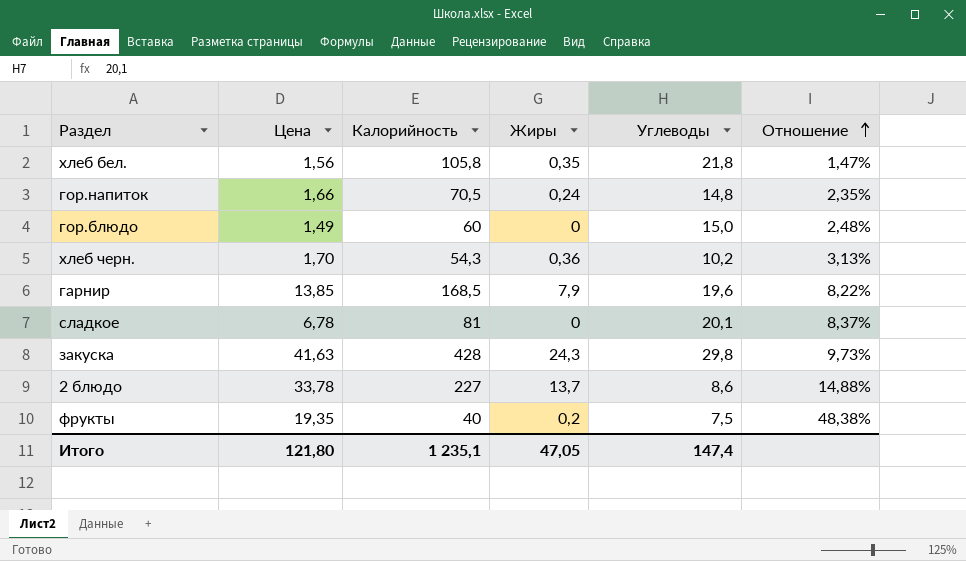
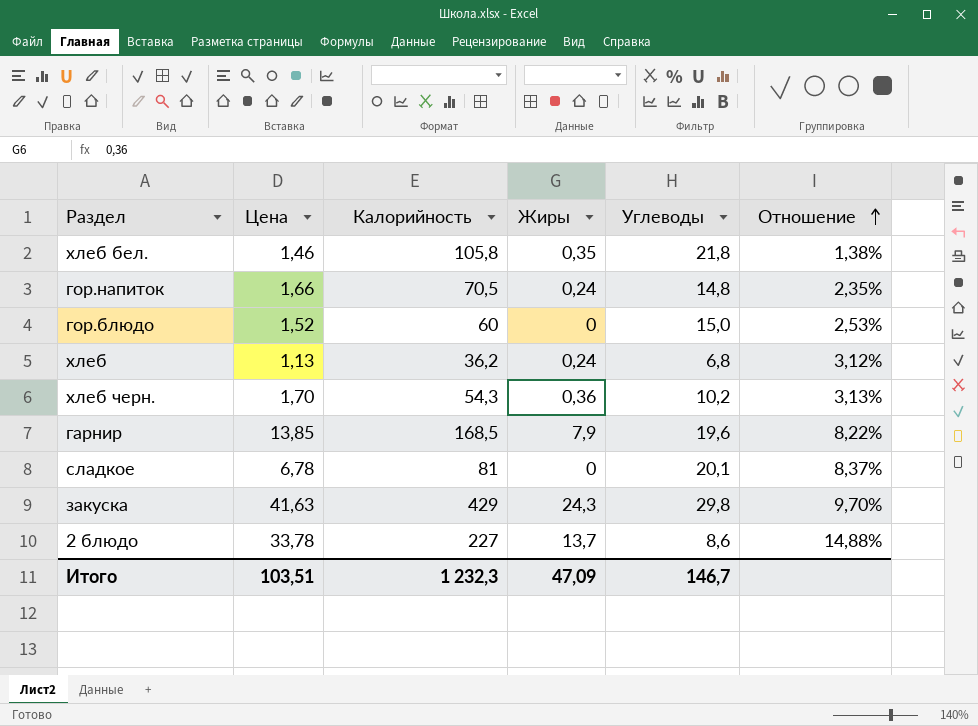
row фрукты: 19,35 | 40 | 0,2 | 7,5 | 48,38% -> none
хлеб бел. | Цена: 1,56 -> 1,46
хлеб бел. | Отношение: 1,47% -> 1,38%
гор.блюдо | Цена: 1,49 -> 1,52
гор.блюдо | Отношение: 2,48% -> 2,53%
row хлеб: none -> 1,13 | 36,2 | 0,24 | 6,8 | 3,12%
закуска | Калорийность: 428 -> 429
закуска | Отношение: 9,73% -> 9,70%
Итого | Цена: 121,80 -> 103,51
Итого | Калорийность: 1 235,1 -> 1 232,3
Итого | Жиры: 47,05 -> 47,09
Итого | Углеводы: 147,4 -> 146,7

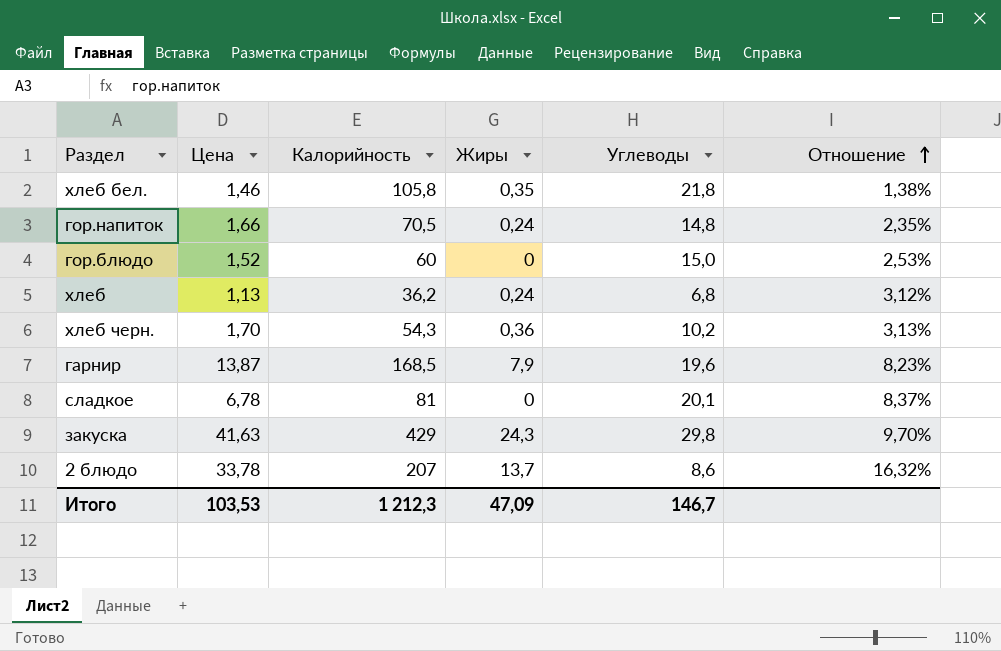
гарнир | Цена: 13,85 -> 13,87
гарнир | Отношение: 8,22% -> 8,23%
2 блюдо | Калорийность: 227 -> 207
2 блюдо | Отношение: 14,88% -> 16,32%
Итого | Цена: 103,51 -> 103,53
Итого | Калорийность: 1 232,3 -> 1 212,3

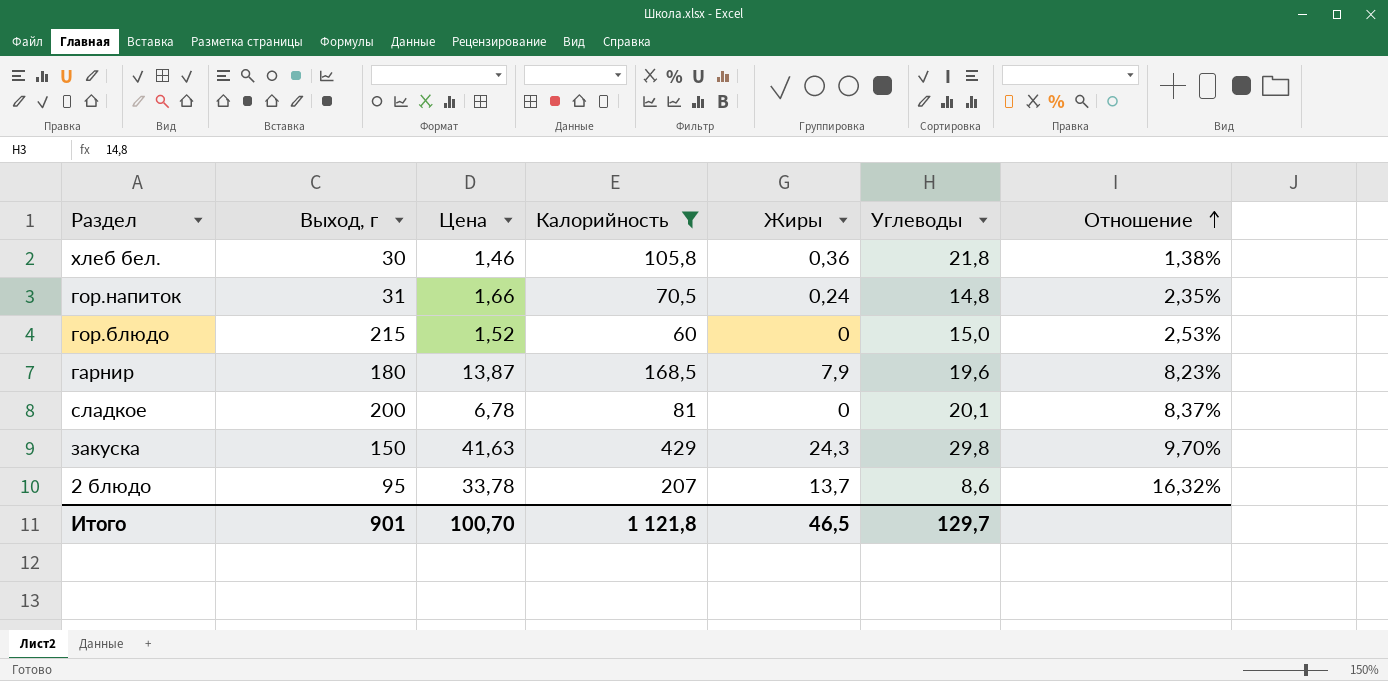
filter: none -> Калорийность >= 60
column Выход, г | position: none -> 2
хлеб бел. | Жиры: 0,35 -> 0,36
Итого | Цена: 103,53 -> 100,70
Итого | Калорийность: 1 212,3 -> 1 121,8
Итого | Жиры: 47,09 -> 46,5
Итого | Углеводы: 146,7 -> 129,7

